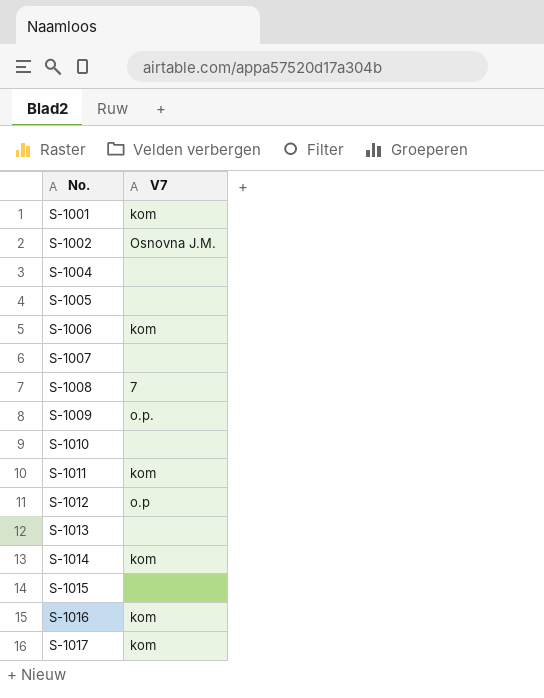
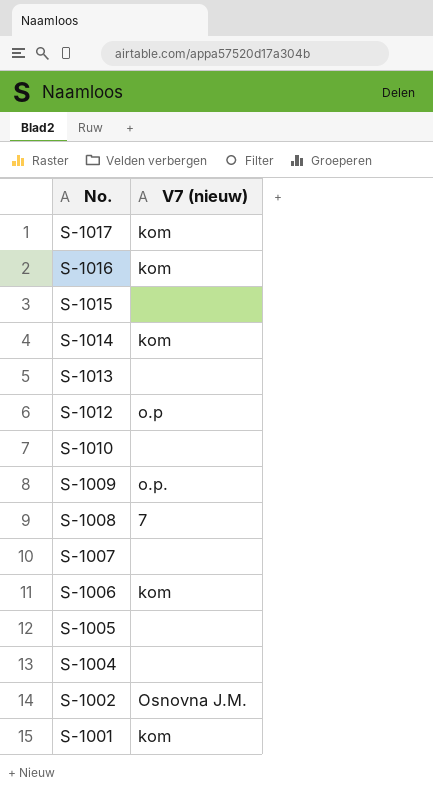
row order: No. ascending -> No. descending
column name: V7 -> V7 (nieuw)
row S-1011: kom -> none

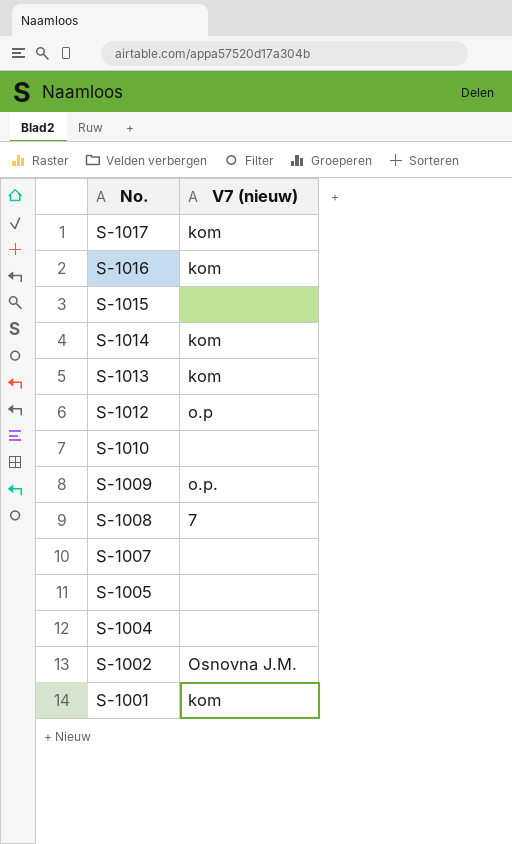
row S-1006: kom -> none
S-1013 | V7 (nieuw): none -> kom

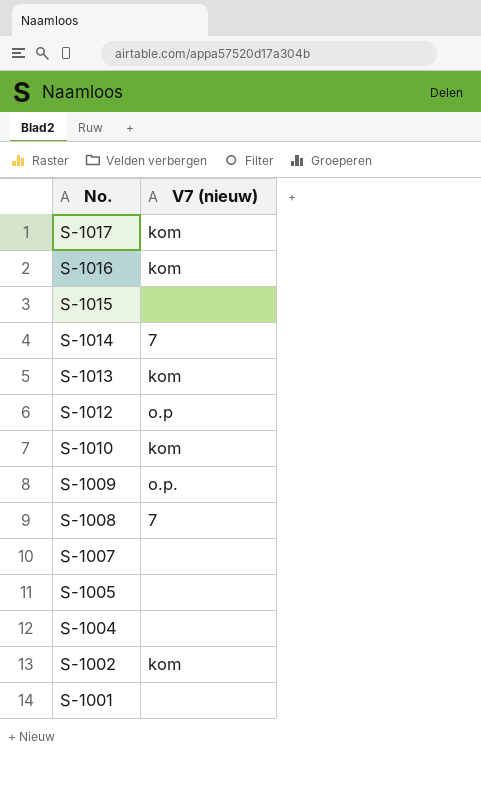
S-1014 | V7 (nieuw): kom -> 7
S-1010 | V7 (nieuw): none -> kom
S-1002 | V7 (nieuw): Osnovna J.M. -> kom
S-1001 | V7 (nieuw): kom -> none

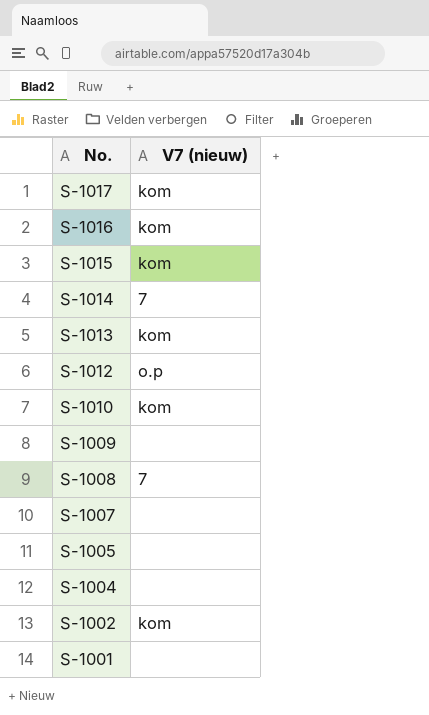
S-1015 | V7 (nieuw): none -> kom
S-1009 | V7 (nieuw): o.p. -> none

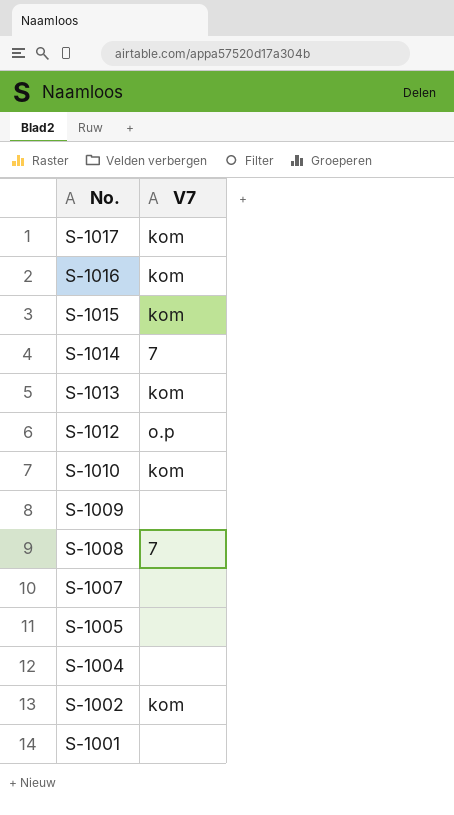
column name: V7 (nieuw) -> V7

